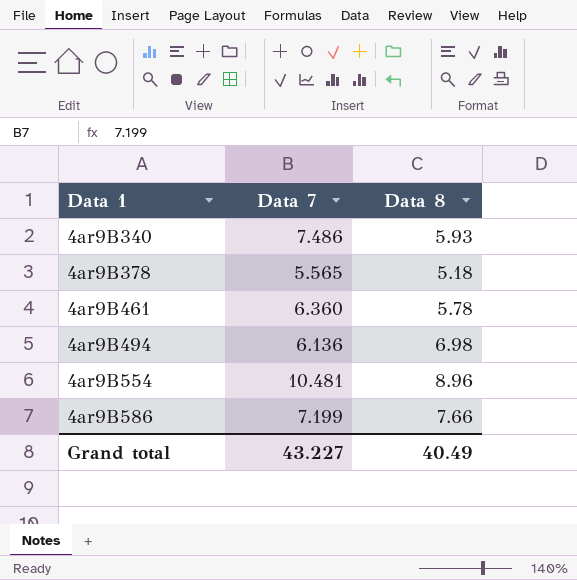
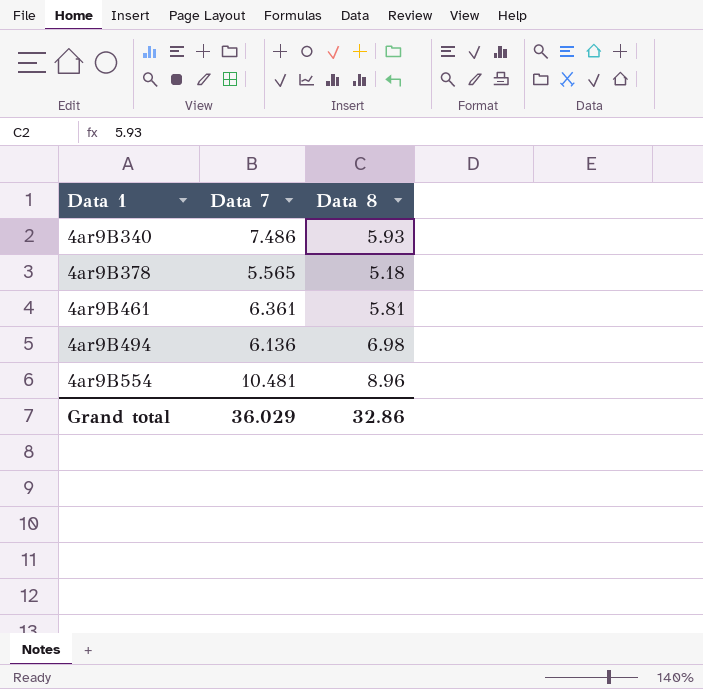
row 4ar9B586: 7.199 | 7.66 -> none
4ar9B461 | Data 7: 6.360 -> 6.361
4ar9B461 | Data 8: 5.78 -> 5.81
Grand total | Data 7: 43.227 -> 36.029
Grand total | Data 8: 40.49 -> 32.86

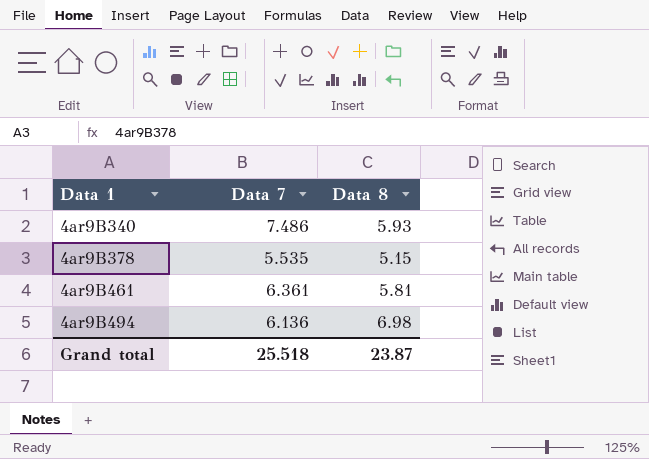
row 4ar9B554: 10.481 | 8.96 -> none
4ar9B378 | Data 7: 5.565 -> 5.535
4ar9B378 | Data 8: 5.18 -> 5.15
Grand total | Data 7: 36.029 -> 25.518
Grand total | Data 8: 32.86 -> 23.87

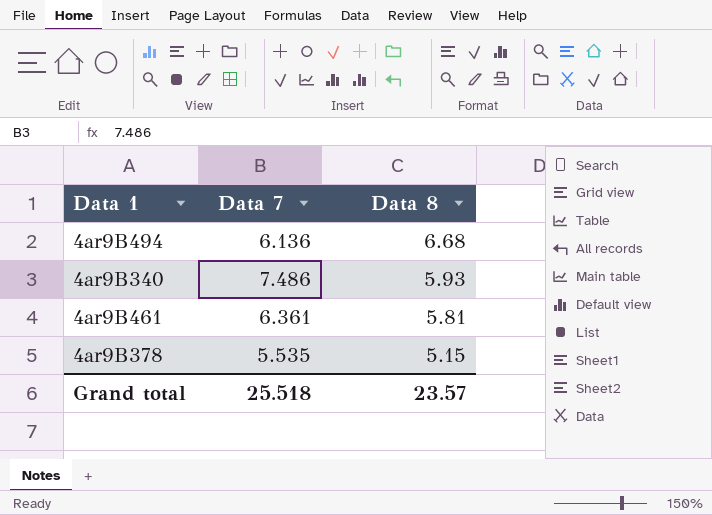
row order: Data 1 ascending -> Data 8 descending
4ar9B494 | Data 8: 6.98 -> 6.68
Grand total | Data 8: 23.87 -> 23.57

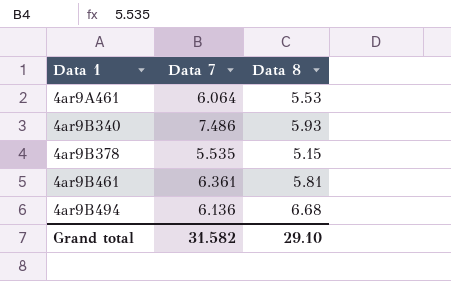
row order: Data 8 descending -> Data 1 ascending
row 4ar9A461: none -> 6.064 | 5.53
Grand total | Data 7: 25.518 -> 31.582
Grand total | Data 8: 23.57 -> 29.10

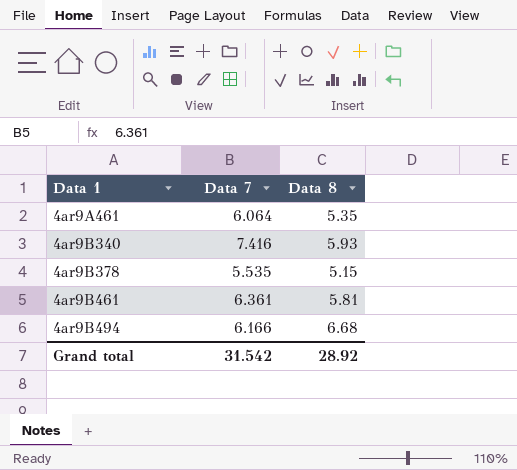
4ar9A461 | Data 8: 5.53 -> 5.35
4ar9B340 | Data 7: 7.486 -> 7.416
4ar9B494 | Data 7: 6.136 -> 6.166
Grand total | Data 7: 31.582 -> 31.542
Grand total | Data 8: 29.10 -> 28.92

